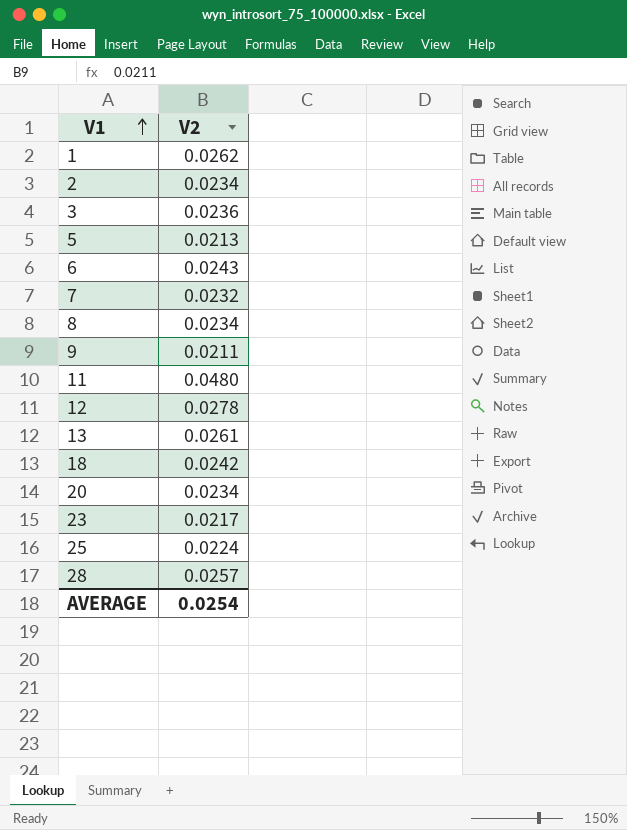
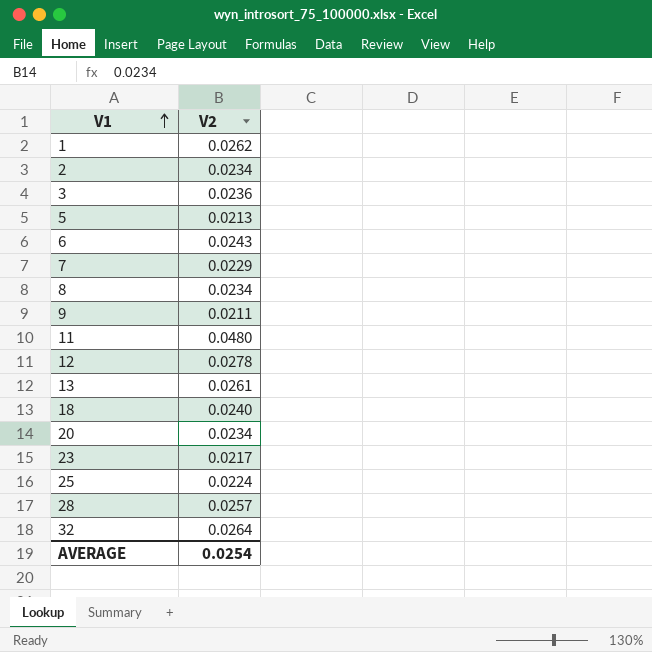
7 | V2: 0.0232 -> 0.0229
18 | V2: 0.0242 -> 0.0240
row 32: none -> 0.0264

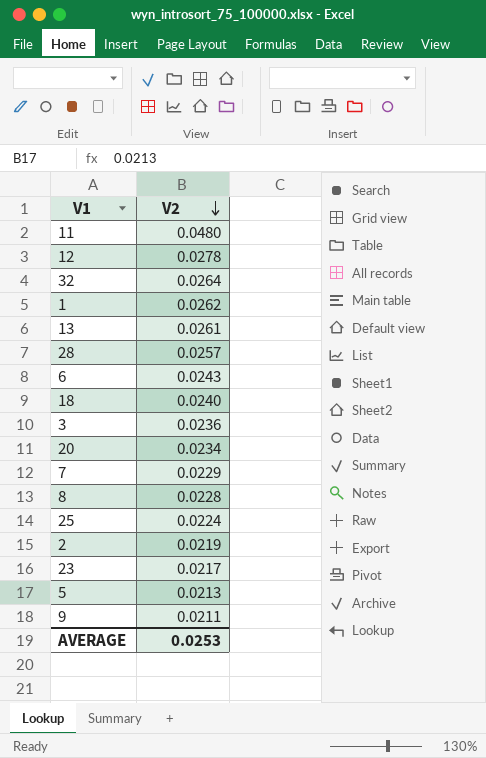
row order: V1 ascending -> V2 descending
8 | V2: 0.0234 -> 0.0228
2 | V2: 0.0234 -> 0.0219
AVERAGE | V2: 0.0254 -> 0.0253

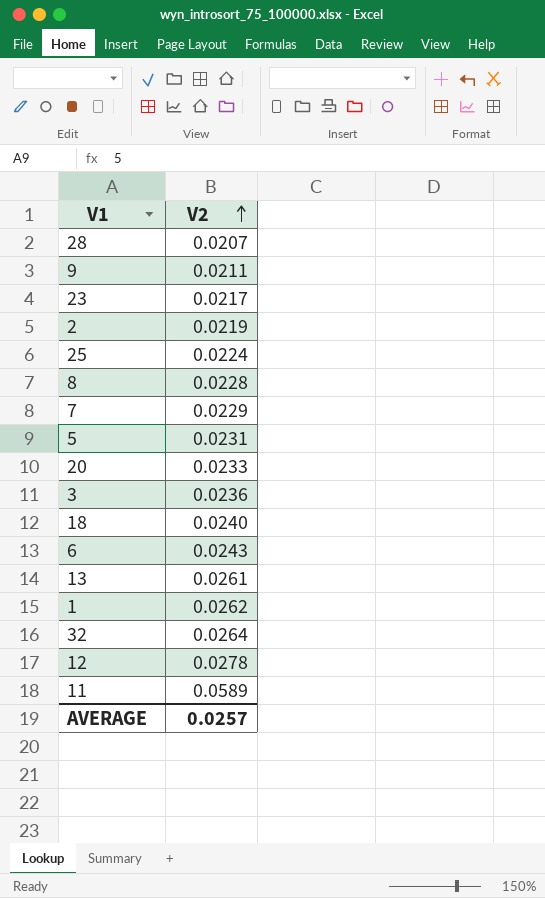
row order: V2 descending -> V2 ascending
28 | V2: 0.0257 -> 0.0207
5 | V2: 0.0213 -> 0.0231
20 | V2: 0.0234 -> 0.0233
11 | V2: 0.0480 -> 0.0589
AVERAGE | V2: 0.0253 -> 0.0257

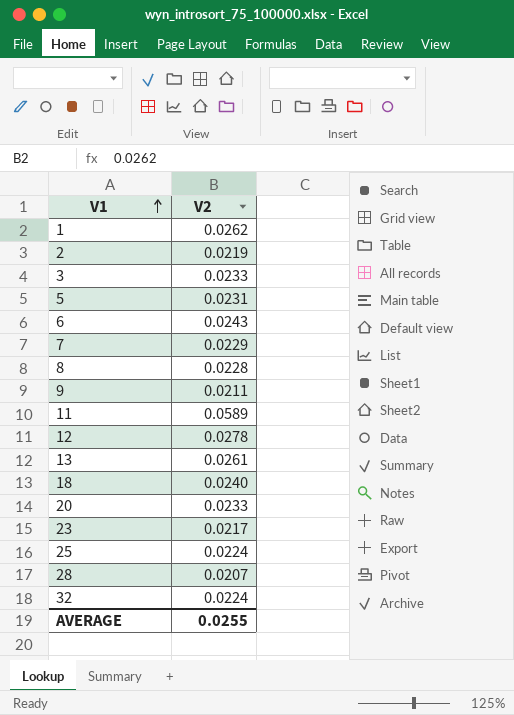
row order: V2 ascending -> V1 ascending
3 | V2: 0.0236 -> 0.0233
32 | V2: 0.0264 -> 0.0224
AVERAGE | V2: 0.0257 -> 0.0255

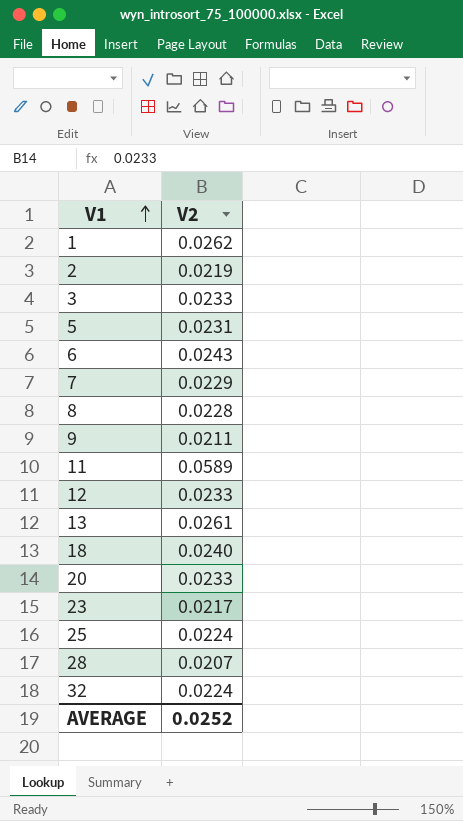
12 | V2: 0.0278 -> 0.0233
AVERAGE | V2: 0.0255 -> 0.0252

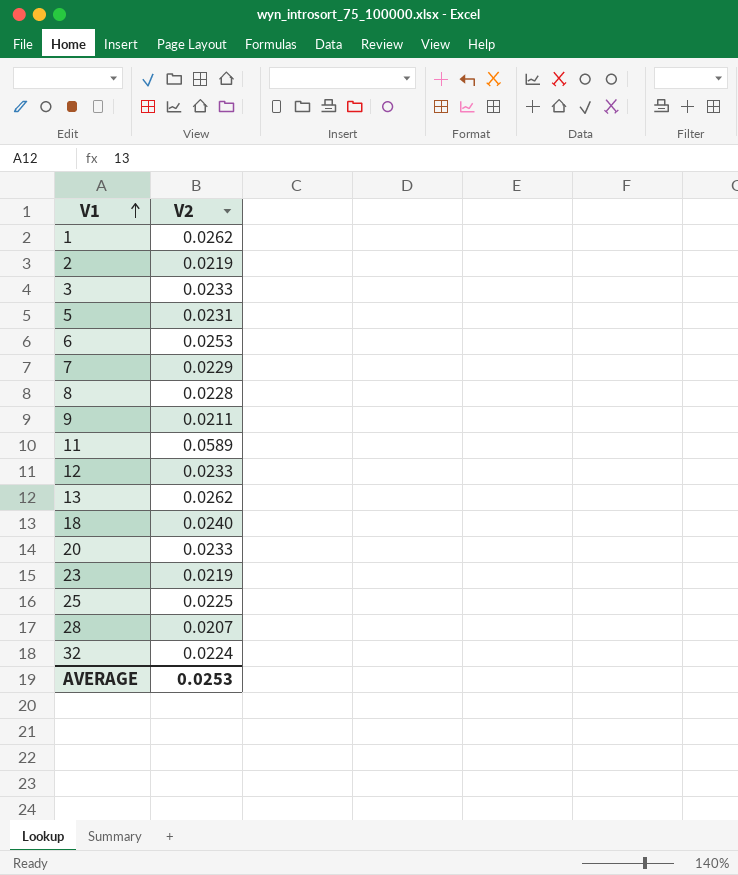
6 | V2: 0.0243 -> 0.0253
13 | V2: 0.0261 -> 0.0262
23 | V2: 0.0217 -> 0.0219
25 | V2: 0.0224 -> 0.0225
AVERAGE | V2: 0.0252 -> 0.0253

